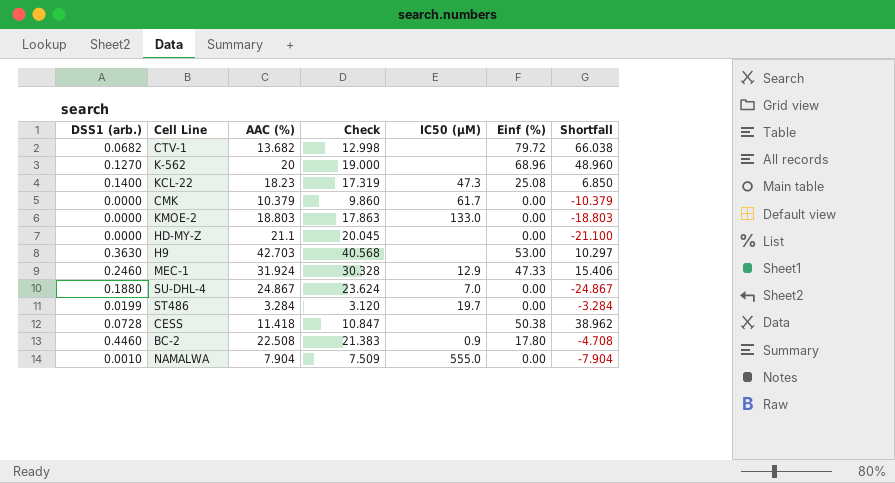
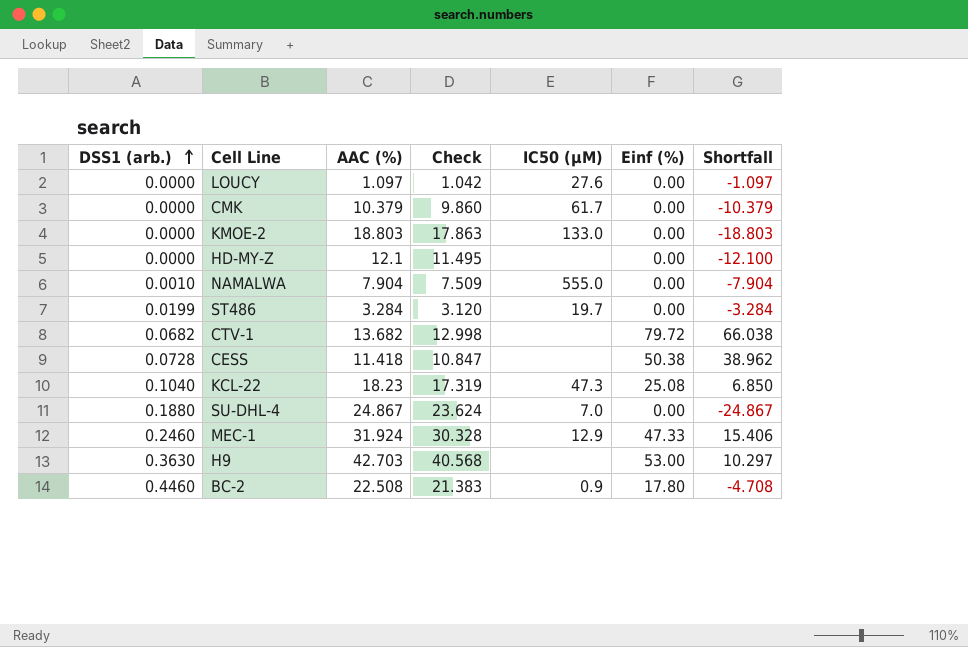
row order: none -> DSS1 (arb.) ascending
row K-562: 0.1270 | 20 | 19.000 | none | 68.96 | 48.960 -> none
row LOUCY: none -> 0.0000 | 1.097 | 1.042 | 27.6 | 0.00 | -1.097
HD-MY-Z | AAC (%): 21.1 -> 12.1
HD-MY-Z | Check: 20.045 -> 11.495
HD-MY-Z | Shortfall: -21.100 -> -12.100
KCL-22 | DSS1 (arb.): 0.1400 -> 0.1040

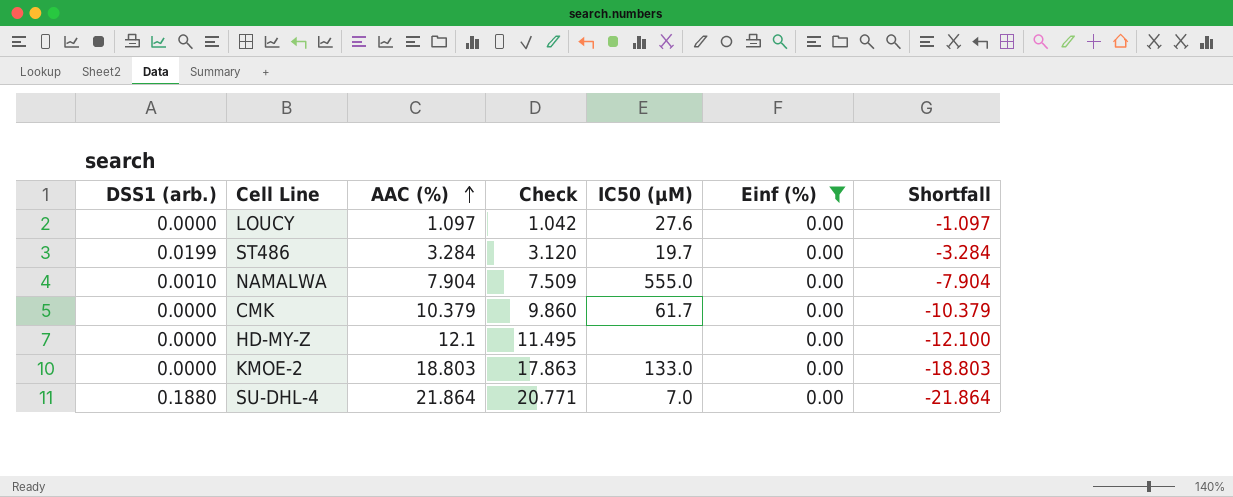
filter: none -> Einf (%) = 0.00
row order: DSS1 (arb.) ascending -> AAC (%) ascending
SU-DHL-4 | AAC (%): 24.867 -> 21.864
SU-DHL-4 | Check: 23.624 -> 20.771
SU-DHL-4 | Shortfall: -24.867 -> -21.864

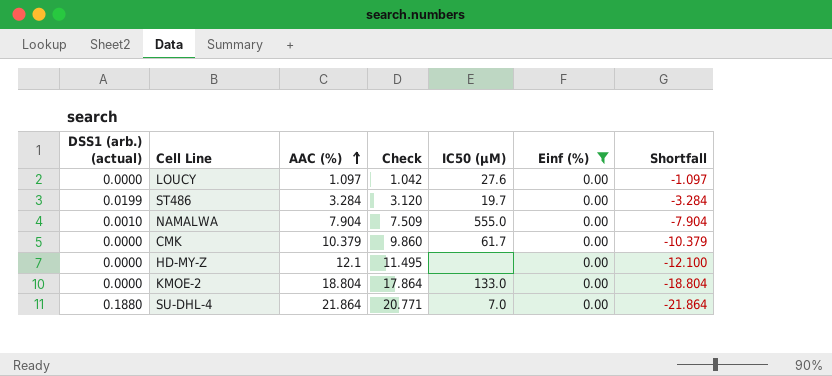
column name: DSS1 (arb.) -> DSS1 (arb.) (actual)
KMOE-2 | AAC (%): 18.803 -> 18.804
KMOE-2 | Check: 17.863 -> 17.864
KMOE-2 | Shortfall: -18.803 -> -18.804

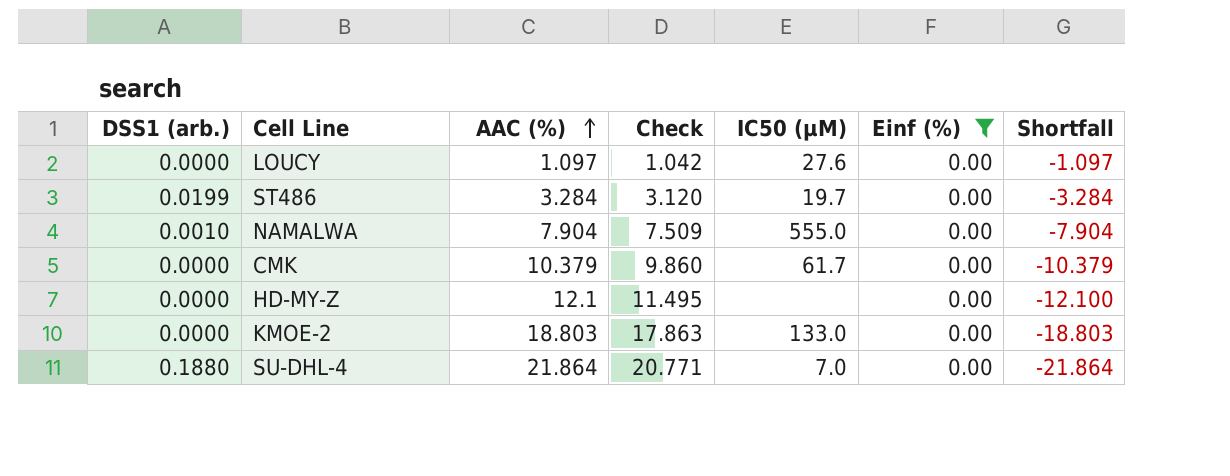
column name: DSS1 (arb.) (actual) -> DSS1 (arb.)
KMOE-2 | AAC (%): 18.804 -> 18.803
KMOE-2 | Check: 17.864 -> 17.863
KMOE-2 | Shortfall: -18.804 -> -18.803

